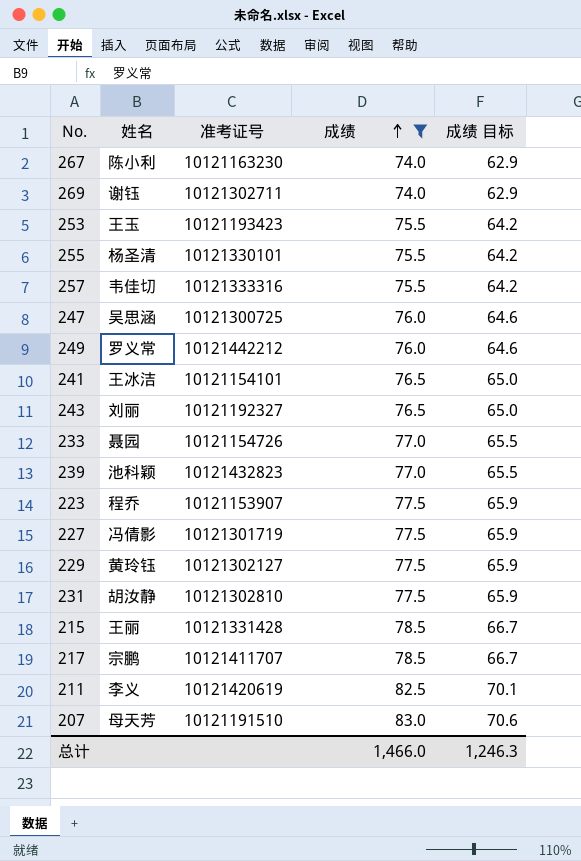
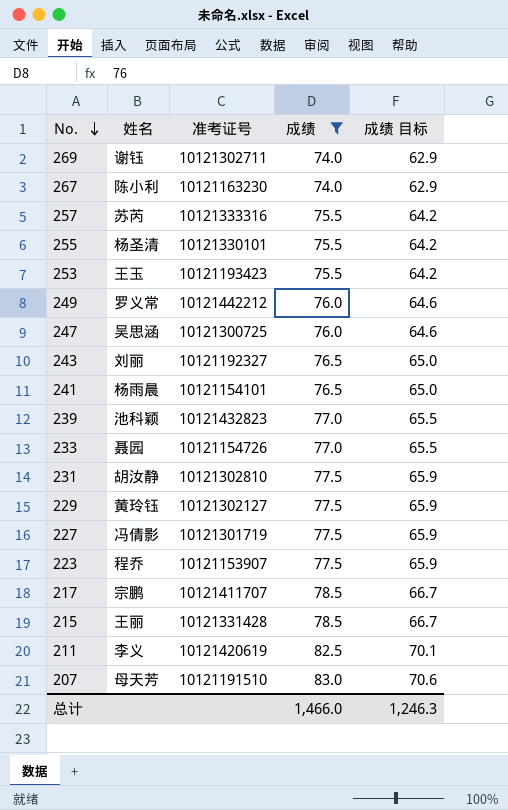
row order: 成绩 ascending -> No. descending
257 | 姓名: 韦佳切 -> 苏芮
241 | 姓名: 王冰洁 -> 杨雨晨

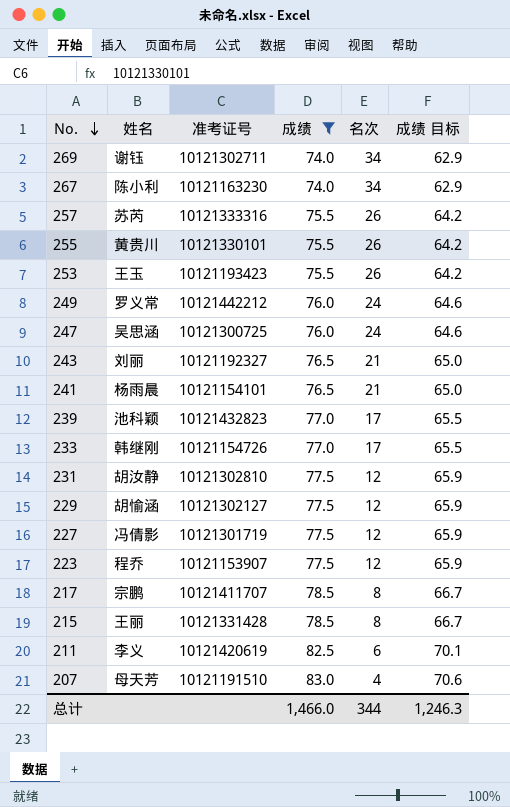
column 名次 | position: none -> 5
255 | 姓名: 杨圣清 -> 黄贵川
233 | 姓名: 聂园 -> 韩继刚
229 | 姓名: 黄玲钰 -> 胡愉涵

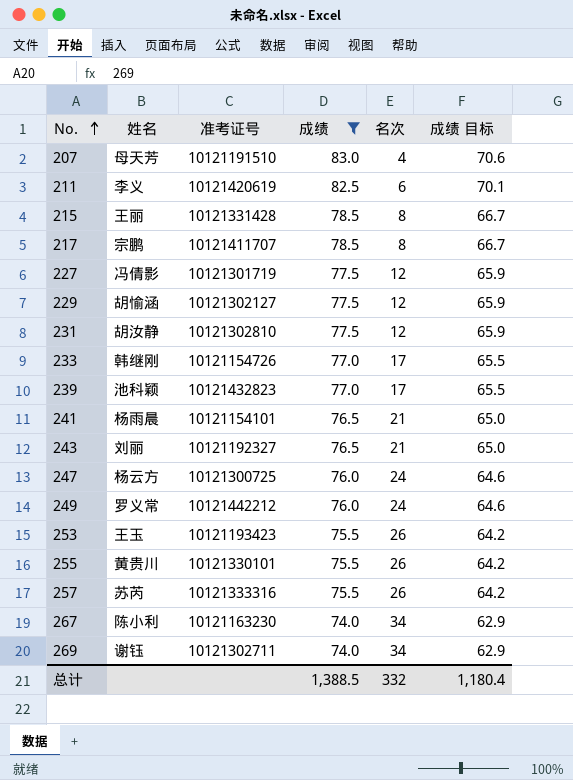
row order: No. descending -> No. ascending
row 223: 程乔 | 10121153907 | 77.5 | 12 | 65.9 -> none
247 | 姓名: 吴思涵 -> 杨云方
总计 | 成绩: 1,466.0 -> 1,388.5
总计 | 名次: 344 -> 332
总计 | 成绩 目标: 1,246.3 -> 1,180.4

